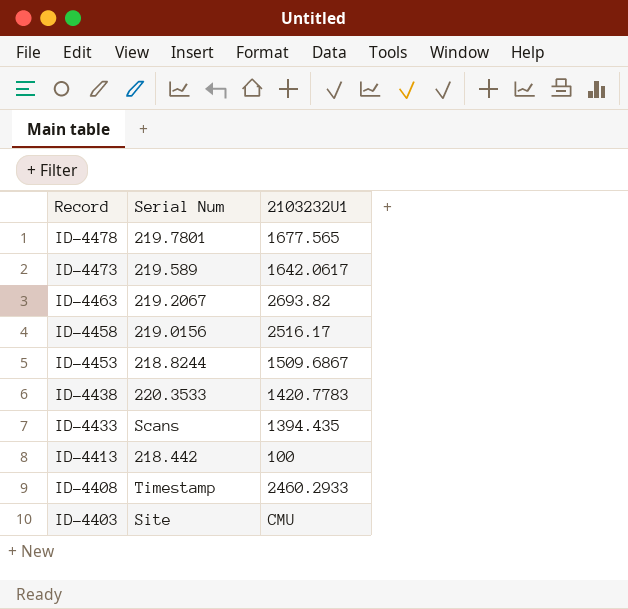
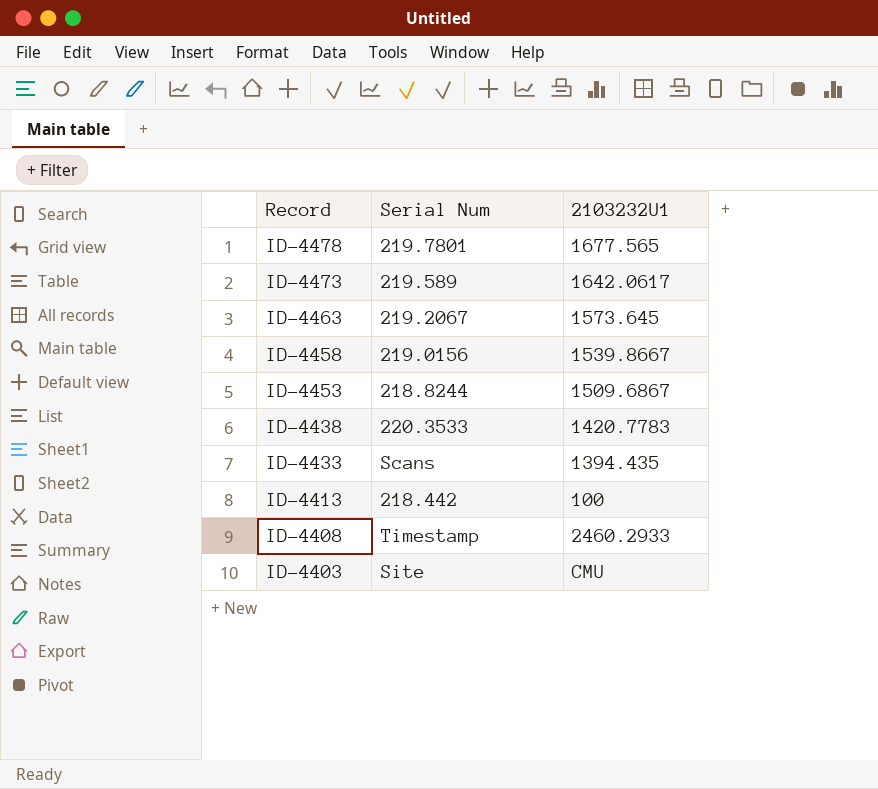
ID-4463 | 2103232U1: 2693.82 -> 1573.645
ID-4458 | 2103232U1: 2516.17 -> 1539.8667

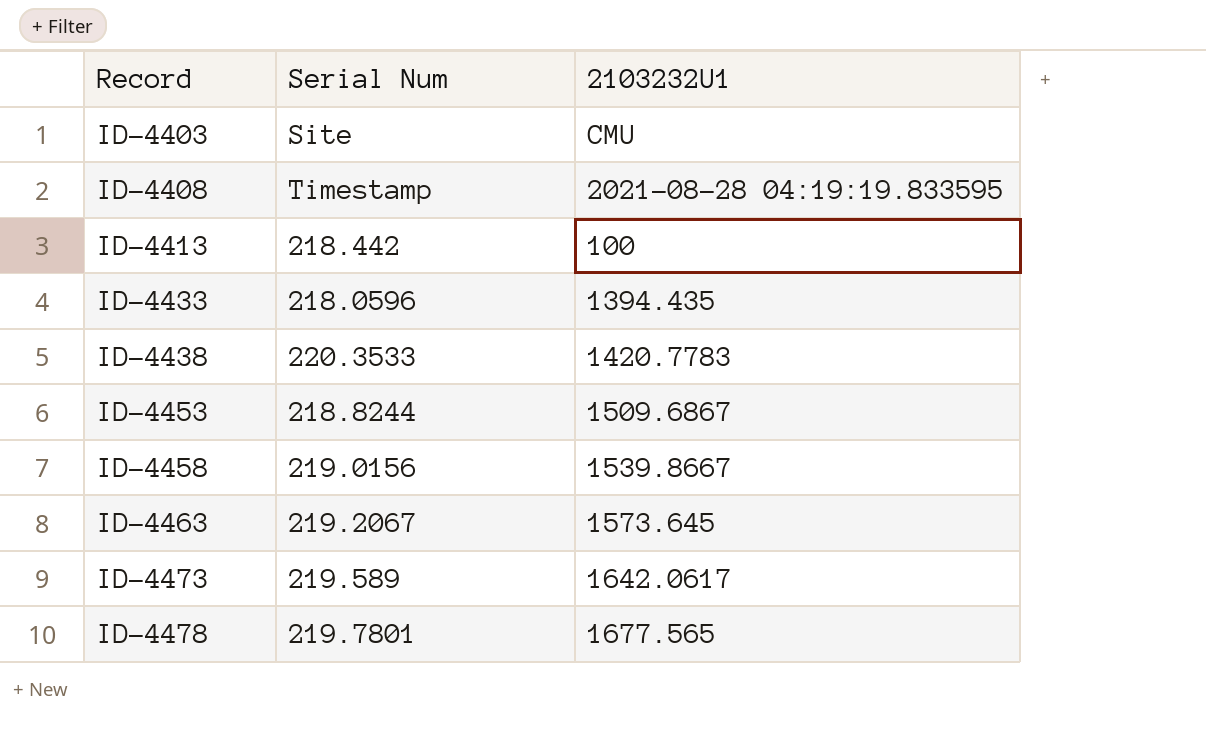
row order: Record descending -> Record ascending
ID-4408 | 2103232U1: 2460.2933 -> 2021-08-28 04:19:19.833595
ID-4433 | Serial Num: Scans -> 218.0596

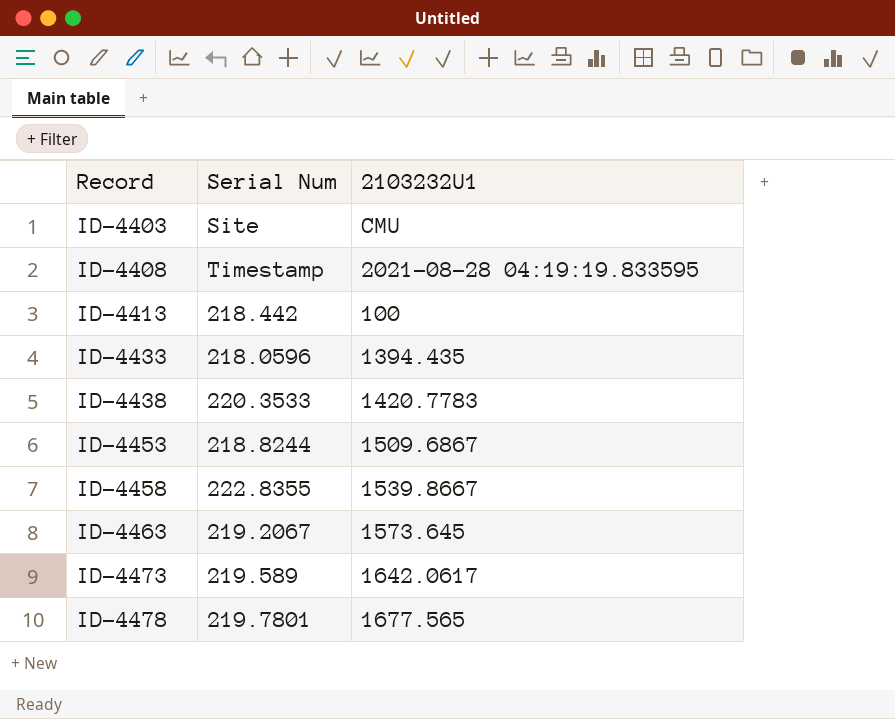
ID-4458 | Serial Num: 219.0156 -> 222.8355

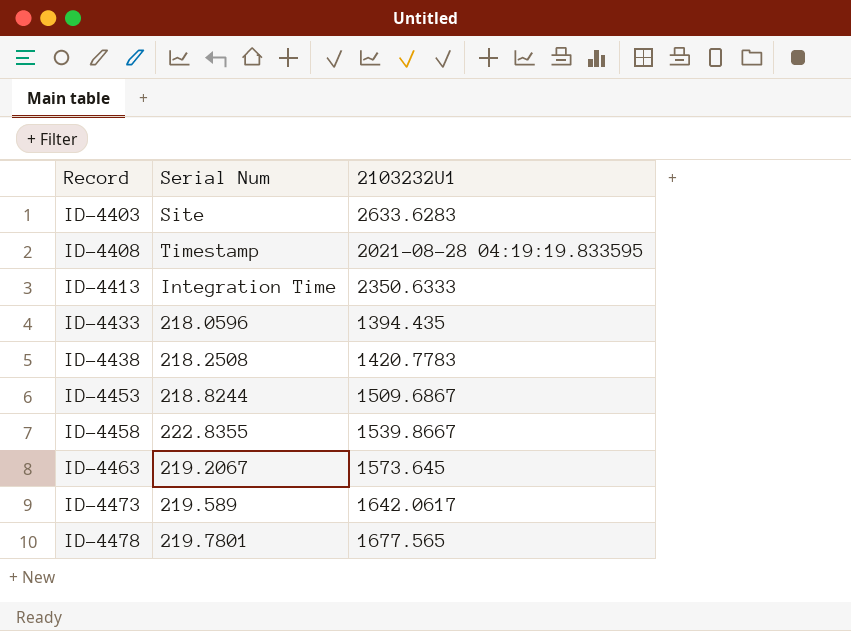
ID-4403 | 2103232U1: CMU -> 2633.6283
ID-4413 | Serial Num: 218.442 -> Integration Time
ID-4413 | 2103232U1: 100 -> 2350.6333
ID-4438 | Serial Num: 220.3533 -> 218.2508

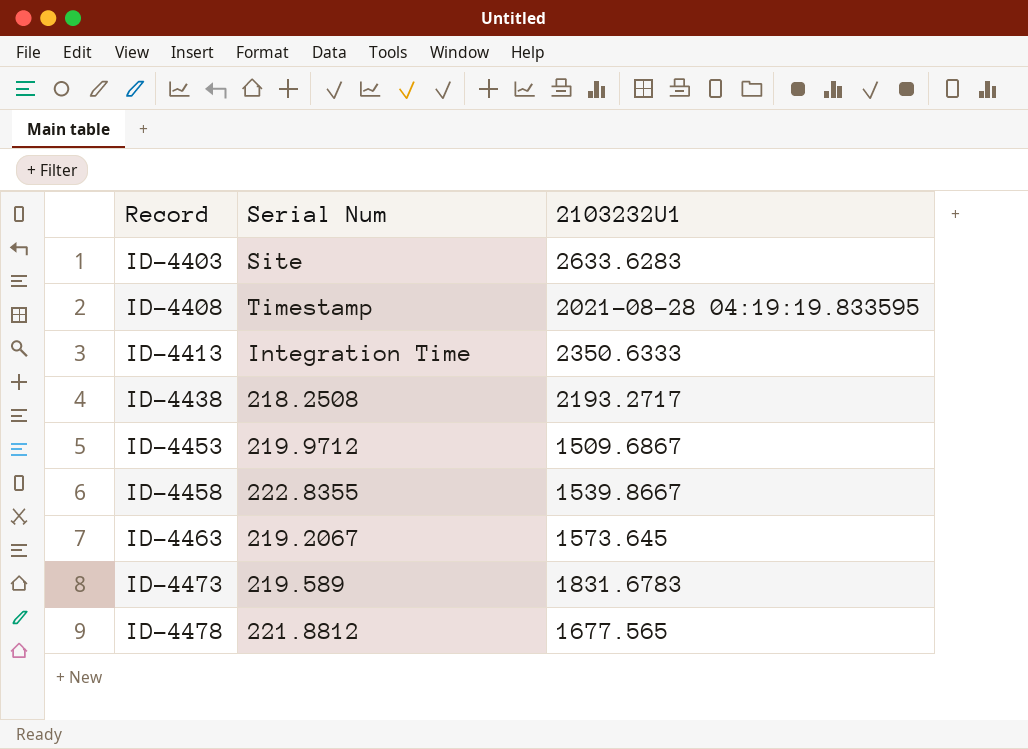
row ID-4433: 218.0596 | 1394.435 -> none
ID-4438 | 2103232U1: 1420.7783 -> 2193.2717
ID-4453 | Serial Num: 218.8244 -> 219.9712
ID-4473 | 2103232U1: 1642.0617 -> 1831.6783
ID-4478 | Serial Num: 219.7801 -> 221.8812

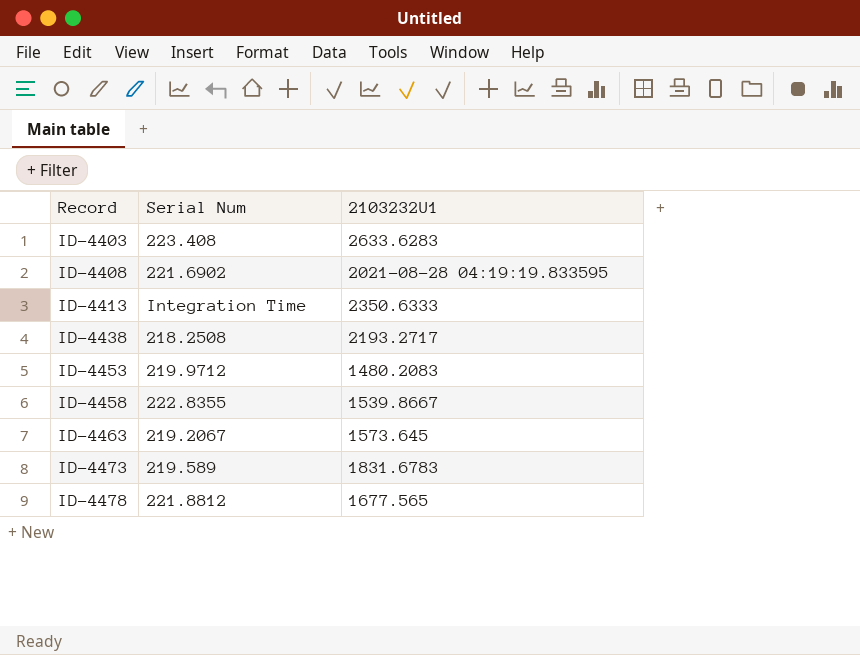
ID-4403 | Serial Num: Site -> 223.408
ID-4408 | Serial Num: Timestamp -> 221.6902
ID-4453 | 2103232U1: 1509.6867 -> 1480.2083

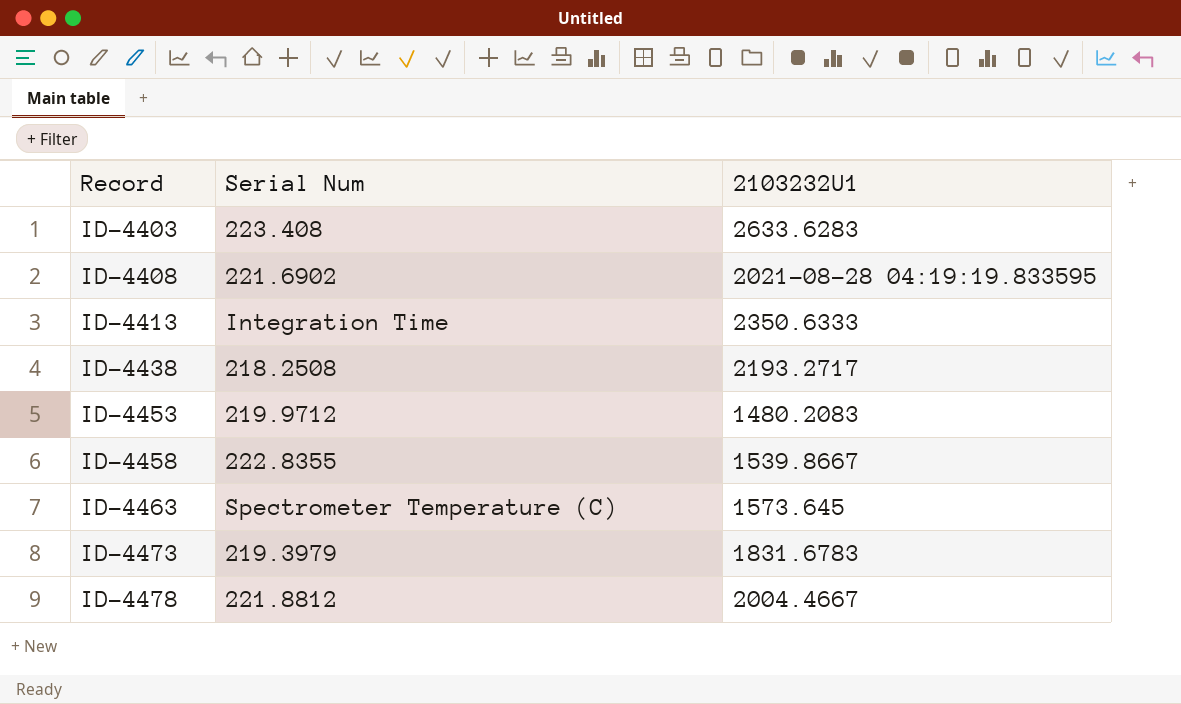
ID-4463 | Serial Num: 219.2067 -> Spectrometer Temperature (C)
ID-4473 | Serial Num: 219.589 -> 219.3979
ID-4478 | 2103232U1: 1677.565 -> 2004.4667

